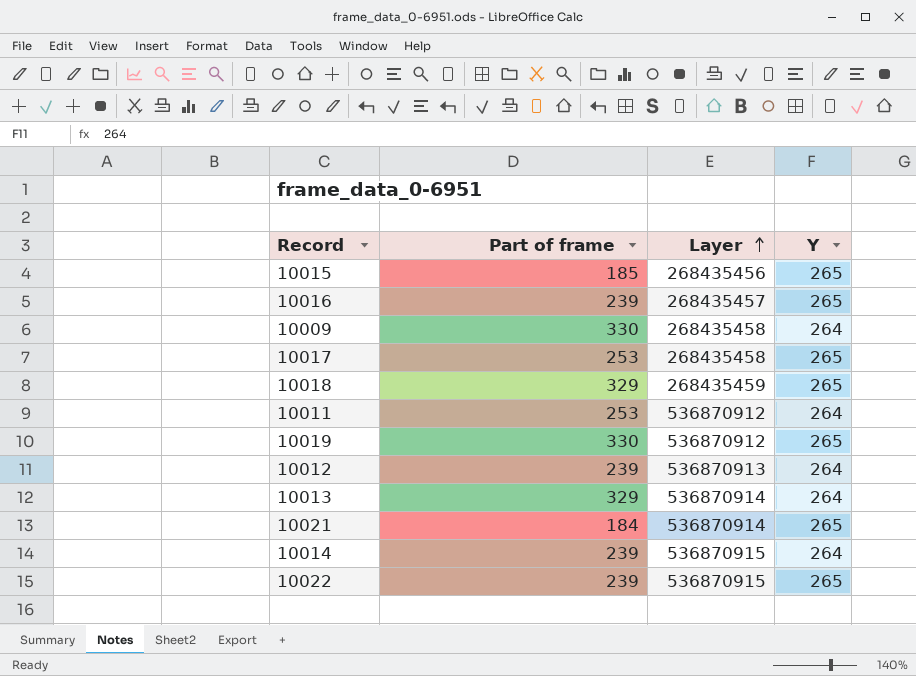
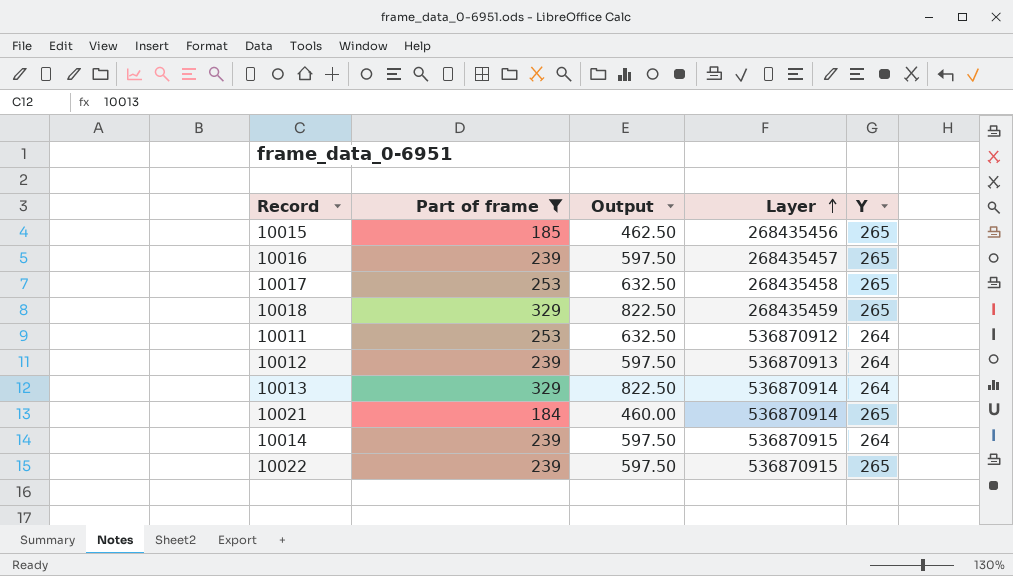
filter: none -> Part of frame != 330
column Output | formula: none -> [Part of frame] * 2.5

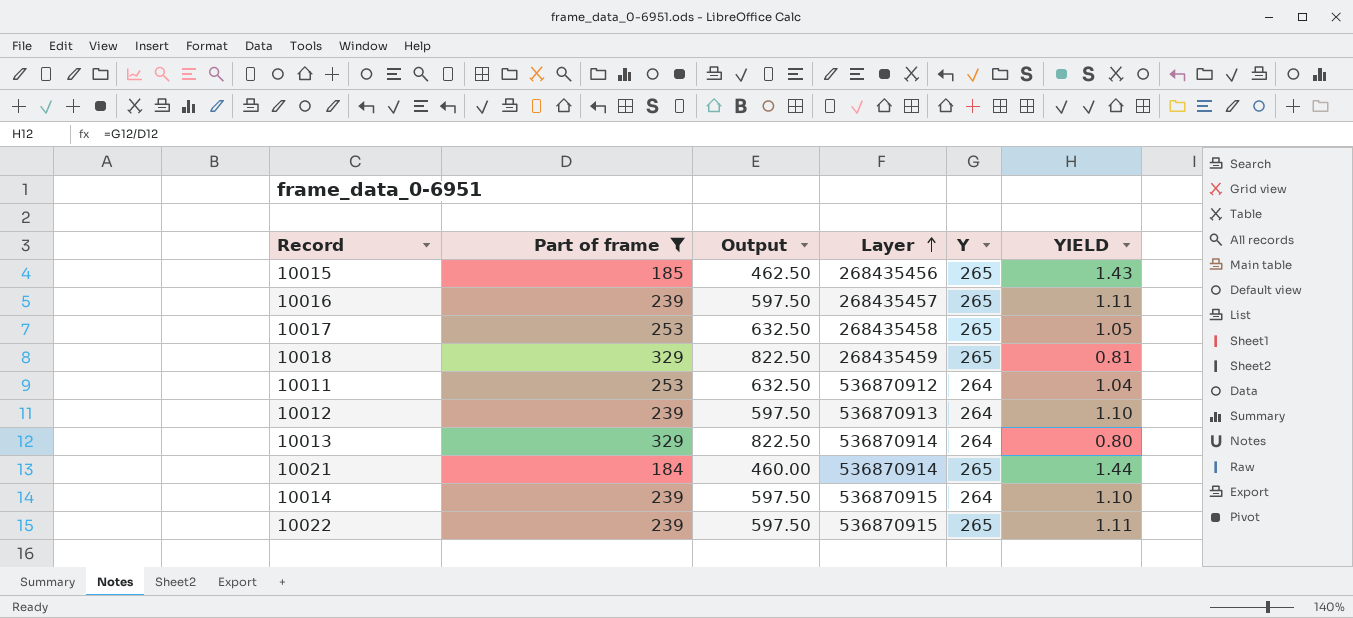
column YIELD | formula: none -> [Y] / [Part of frame]

